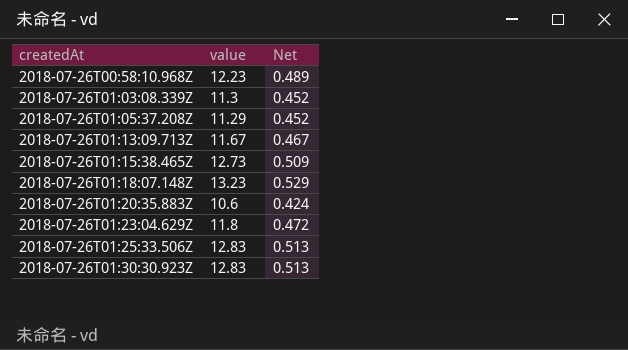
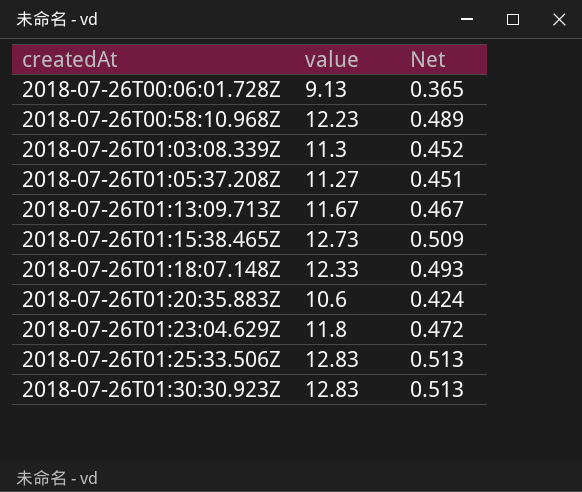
row 2018-07-26T00:06:01.728Z: none -> 9.13 | 0.365
2018-07-26T01:05:37.208Z | value: 11.29 -> 11.27
2018-07-26T01:05:37.208Z | Net: 0.452 -> 0.451
2018-07-26T01:18:07.148Z | value: 13.23 -> 12.33
2018-07-26T01:18:07.148Z | Net: 0.529 -> 0.493

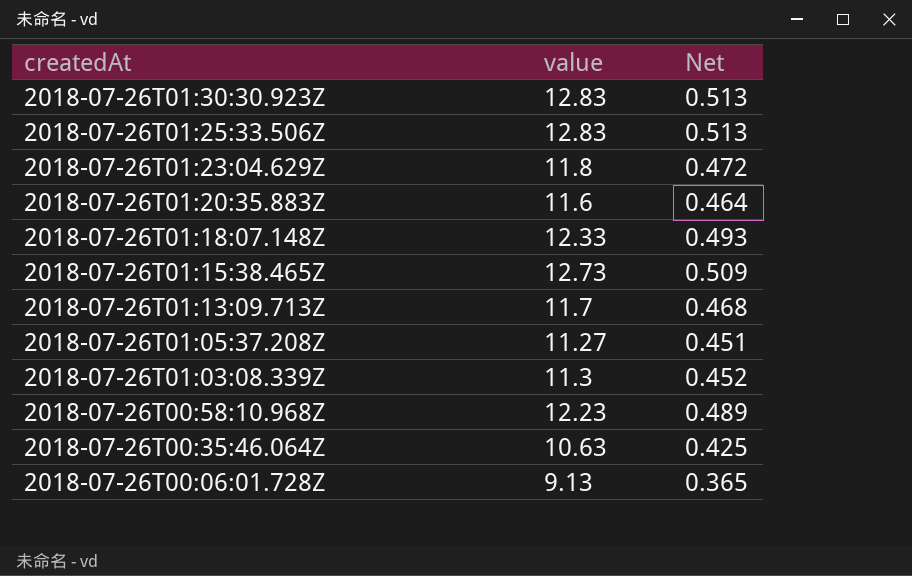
row order: createdAt ascending -> createdAt descending
2018-07-26T01:20:35.883Z | value: 10.6 -> 11.6
2018-07-26T01:20:35.883Z | Net: 0.424 -> 0.464
2018-07-26T01:13:09.713Z | value: 11.67 -> 11.7
2018-07-26T01:13:09.713Z | Net: 0.467 -> 0.468
row 2018-07-26T00:35:46.064Z: none -> 10.63 | 0.425

